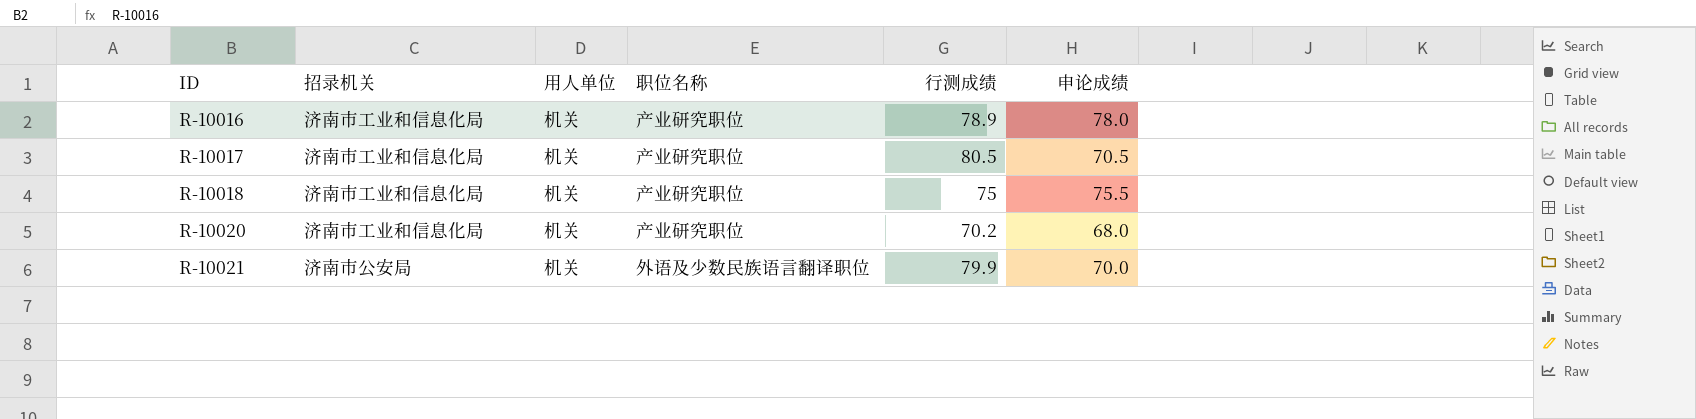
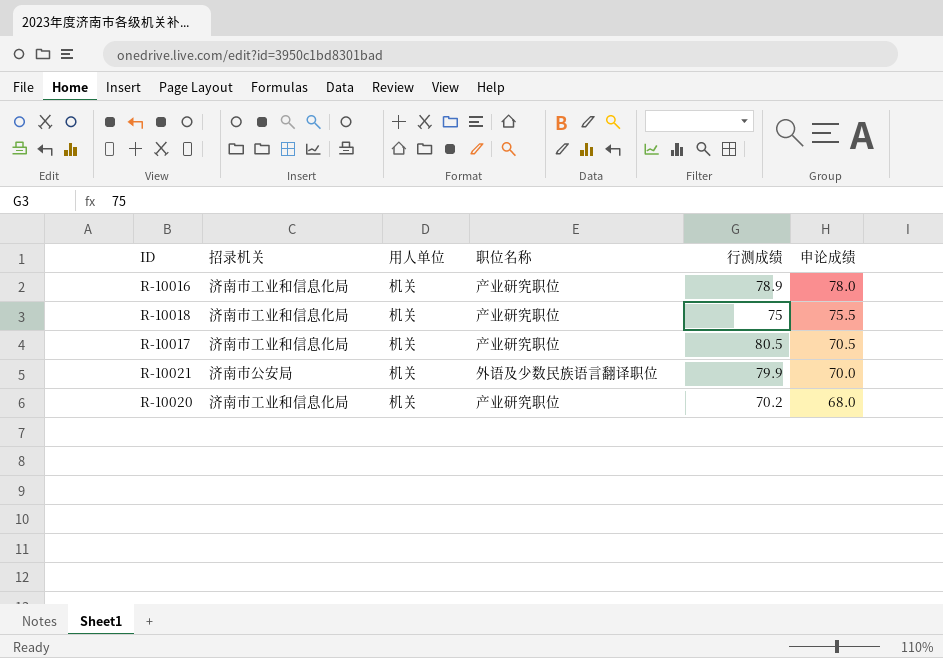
row order: ID ascending -> 申论成绩 descending

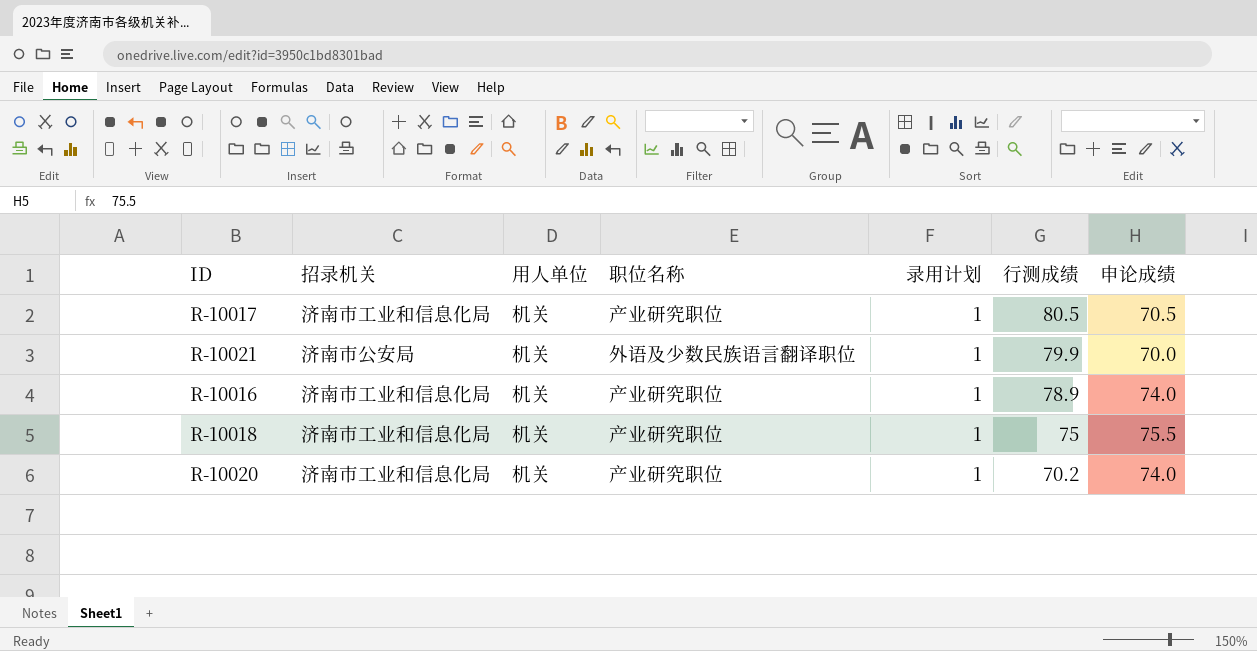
row order: 申论成绩 descending -> 行测成绩 descending
column 录用计划 | position: none -> 5
R-10016 | 申论成绩: 78.0 -> 74.0
R-10020 | 申论成绩: 68.0 -> 74.0

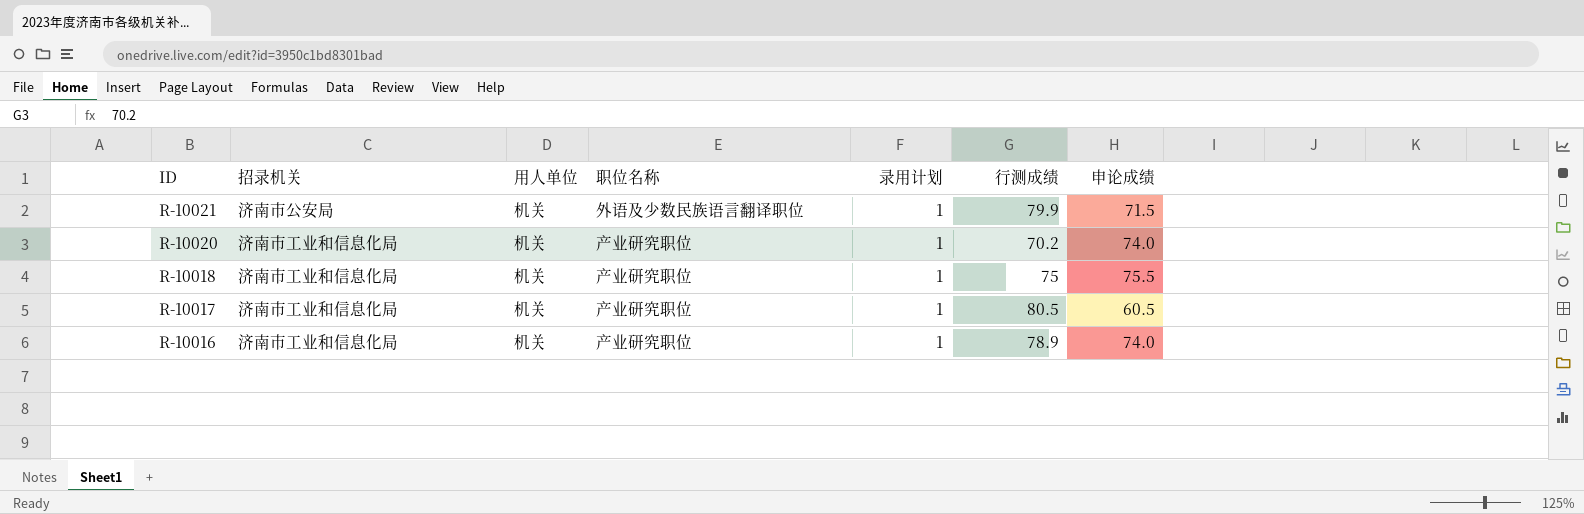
row order: 行测成绩 descending -> ID descending
R-10021 | 申论成绩: 70.0 -> 71.5
R-10017 | 申论成绩: 70.5 -> 60.5

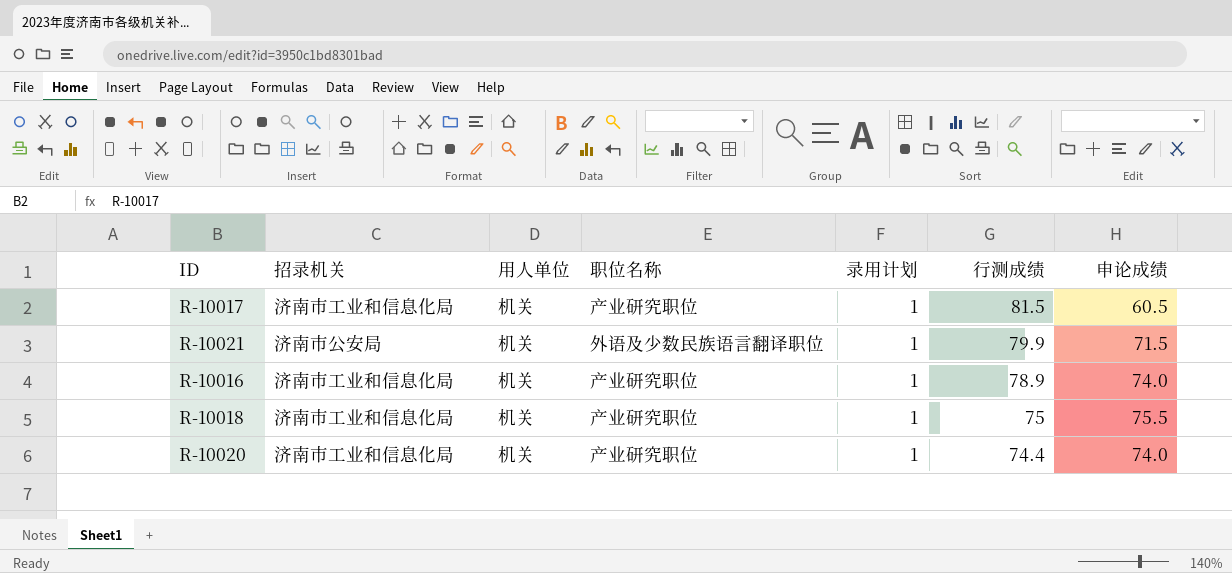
row order: ID descending -> 行测成绩 descending
R-10017 | 行测成绩: 80.5 -> 81.5
R-10020 | 行测成绩: 70.2 -> 74.4

